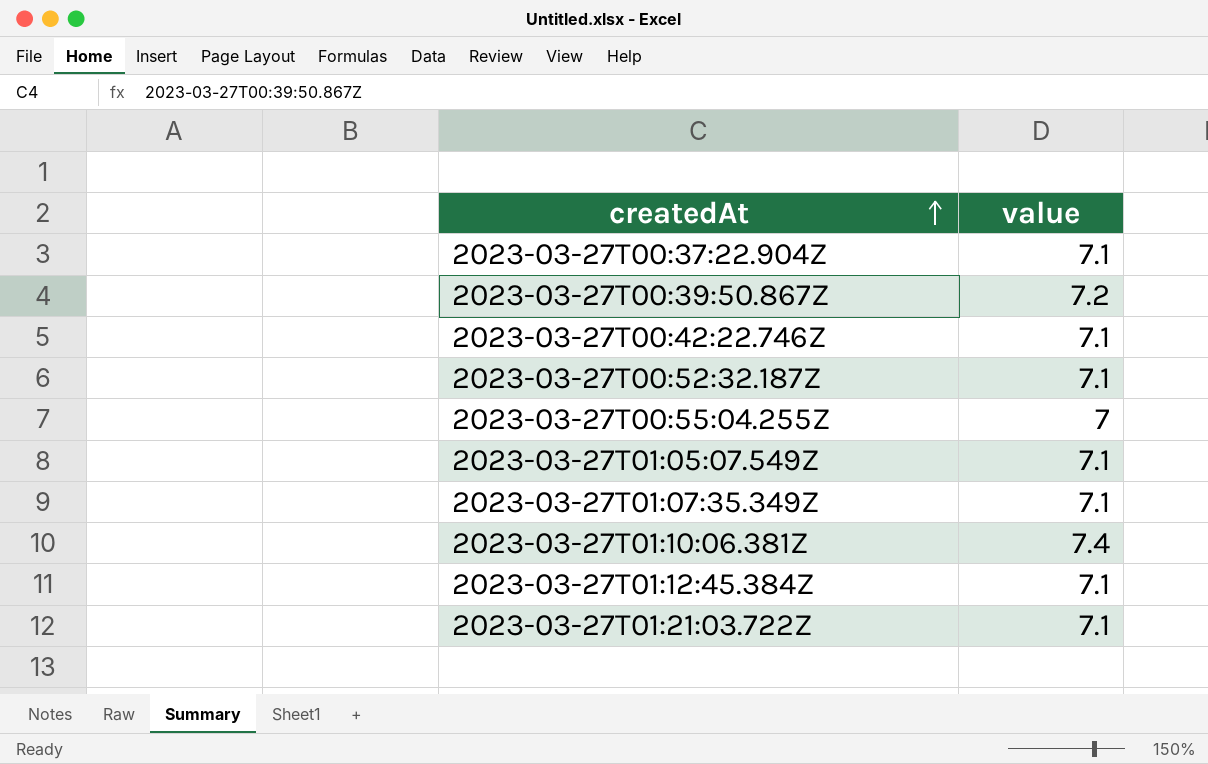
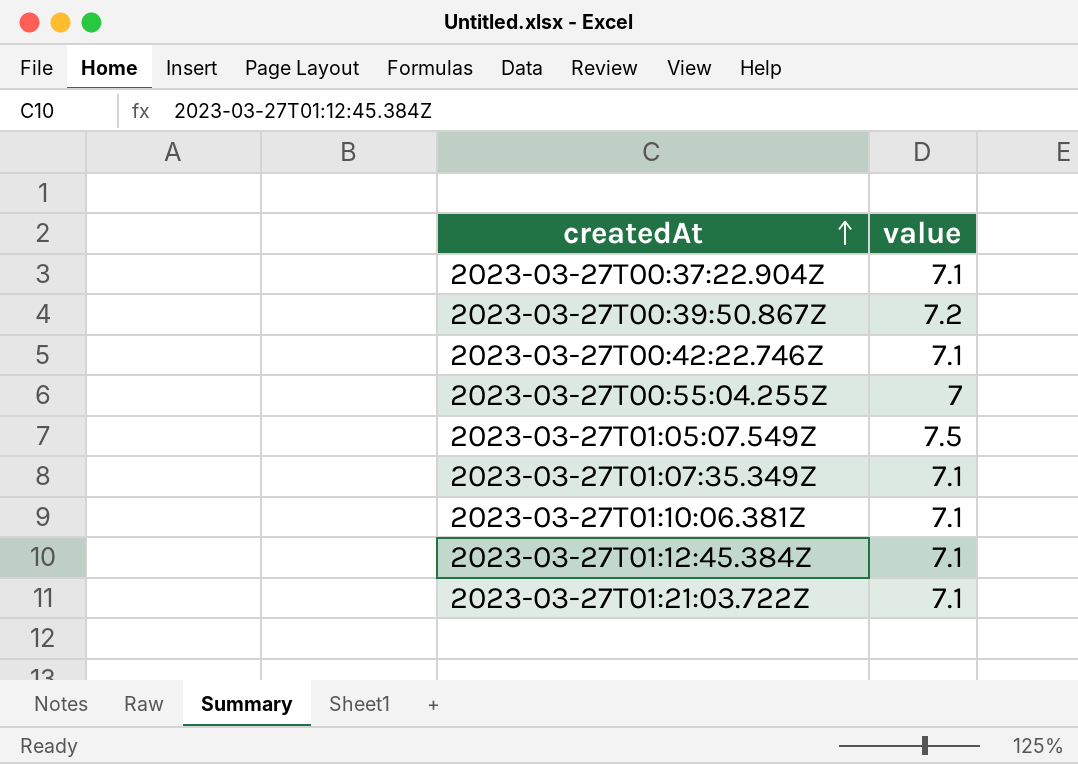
row 2023-03-27T00:52:32.187Z: 7.1 -> none
2023-03-27T01:05:07.549Z | value: 7.1 -> 7.5
2023-03-27T01:10:06.381Z | value: 7.4 -> 7.1

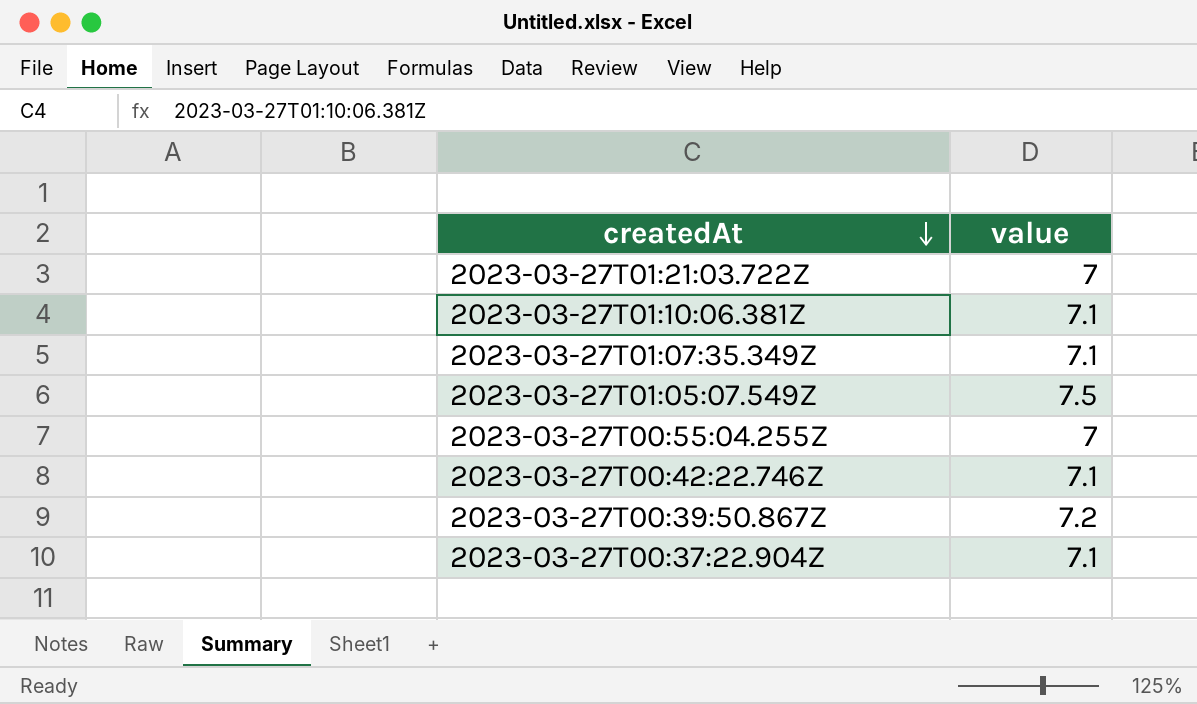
row order: createdAt ascending -> createdAt descending
row 2023-03-27T01:12:45.384Z: 7.1 -> none
2023-03-27T01:21:03.722Z | value: 7.1 -> 7

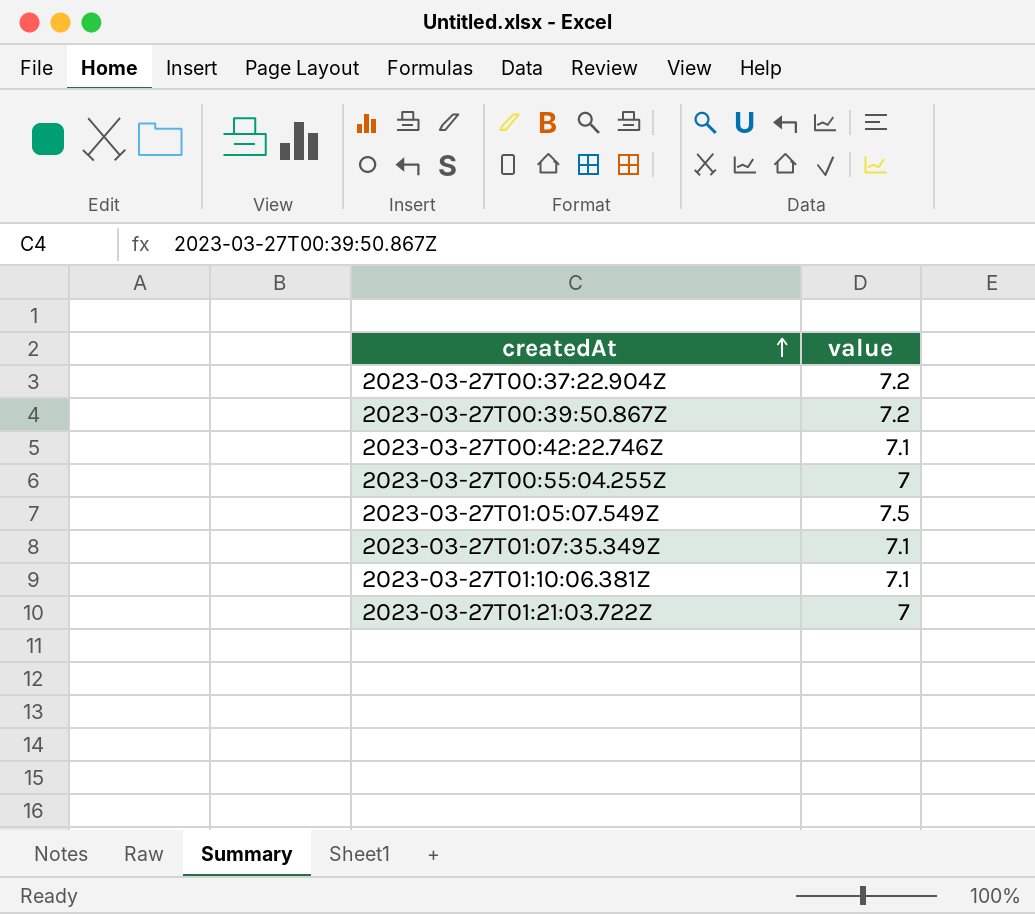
row order: createdAt descending -> createdAt ascending
2023-03-27T00:37:22.904Z | value: 7.1 -> 7.2

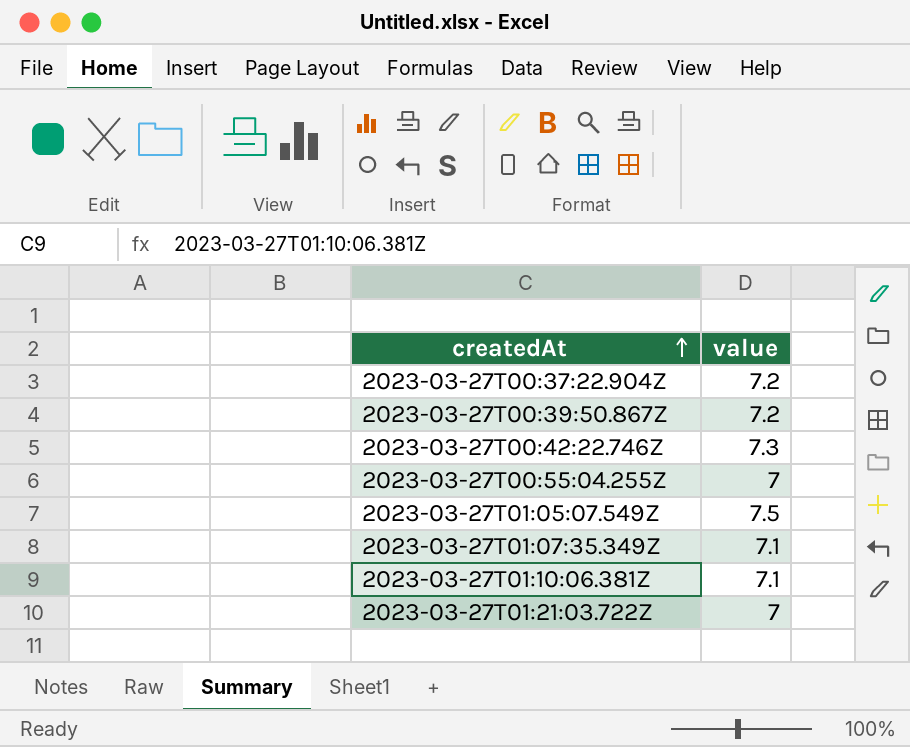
2023-03-27T00:42:22.746Z | value: 7.1 -> 7.3

